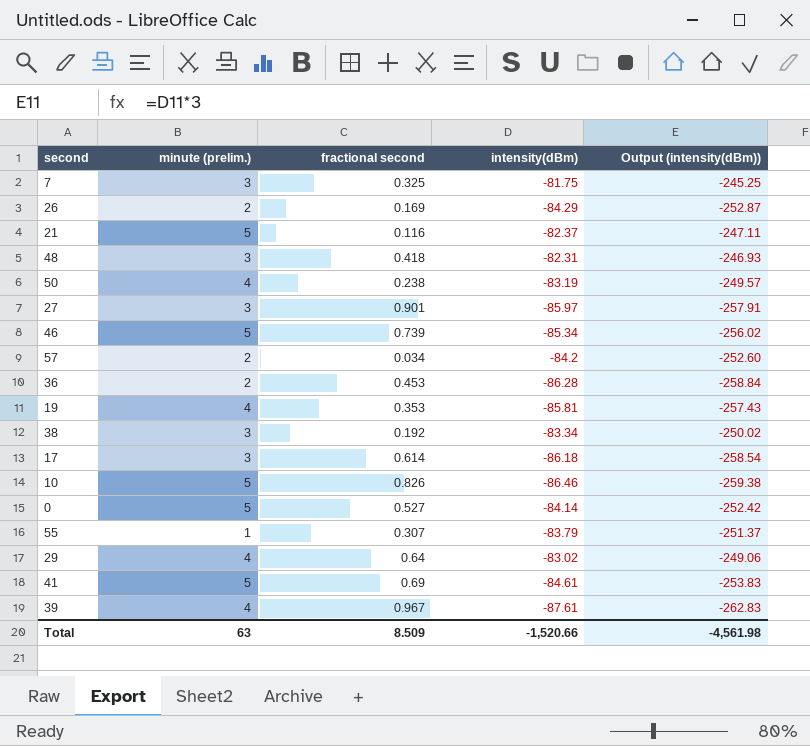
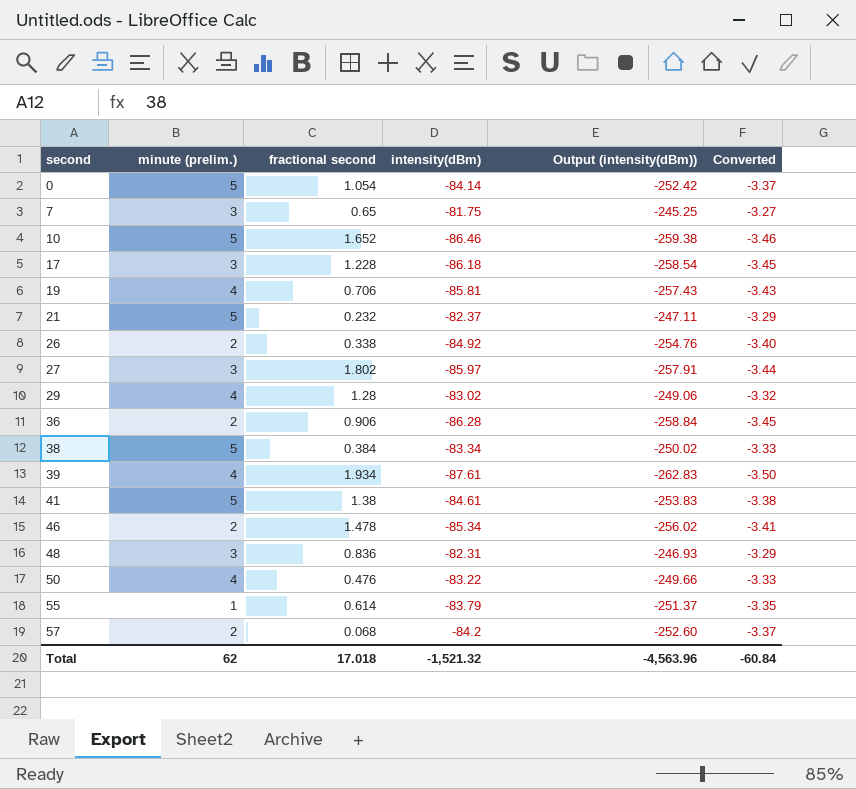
row order: none -> second ascending
column Converted | formula: none -> [intensity(dBm)] * 0.04
0 | fractional second: 0.527 -> 1.054
7 | fractional second: 0.325 -> 0.65
10 | fractional second: 0.826 -> 1.652
17 | fractional second: 0.614 -> 1.228
19 | fractional second: 0.353 -> 0.706
21 | fractional second: 0.116 -> 0.232
26 | fractional second: 0.169 -> 0.338
26 | intensity(dBm): -84.29 -> -84.92
26 | Output (intensity(dBm)): -252.87 -> -254.76
27 | fractional second: 0.901 -> 1.802
29 | fractional second: 0.64 -> 1.28
36 | fractional second: 0.453 -> 0.906
38 | minute (prelim.): 3 -> 5
38 | fractional second: 0.192 -> 0.384
39 | fractional second: 0.967 -> 1.934
41 | fractional second: 0.69 -> 1.38
46 | minute (prelim.): 5 -> 2
46 | fractional second: 0.739 -> 1.478
48 | fractional second: 0.418 -> 0.836
50 | fractional second: 0.238 -> 0.476
50 | intensity(dBm): -83.19 -> -83.22
50 | Output (intensity(dBm)): -249.57 -> -249.66
55 | fractional second: 0.307 -> 0.614
57 | fractional second: 0.034 -> 0.068
Total | minute (prelim.): 63 -> 62
Total | fractional second: 8.509 -> 17.018
Total | intensity(dBm): -1,520.66 -> -1,521.32
Total | Output (intensity(dBm)): -4,561.98 -> -4,563.96

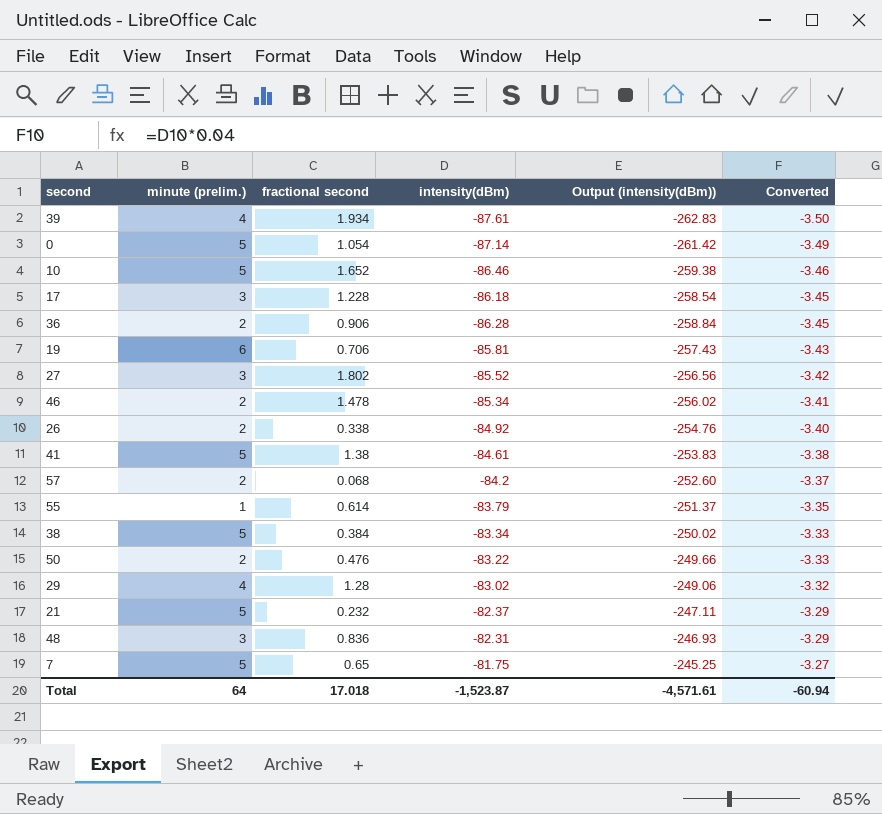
row order: second ascending -> Converted ascending
0 | intensity(dBm): -84.14 -> -87.14
0 | Output (intensity(dBm)): -252.42 -> -261.42
0 | Converted: -3.37 -> -3.49
19 | minute (prelim.): 4 -> 6
27 | intensity(dBm): -85.97 -> -85.52
27 | Output (intensity(dBm)): -257.91 -> -256.56
27 | Converted: -3.44 -> -3.42
50 | minute (prelim.): 4 -> 2
7 | minute (prelim.): 3 -> 5
Total | minute (prelim.): 62 -> 64
Total | intensity(dBm): -1,521.32 -> -1,523.87
Total | Output (intensity(dBm)): -4,563.96 -> -4,571.61
Total | Converted: -60.84 -> -60.94

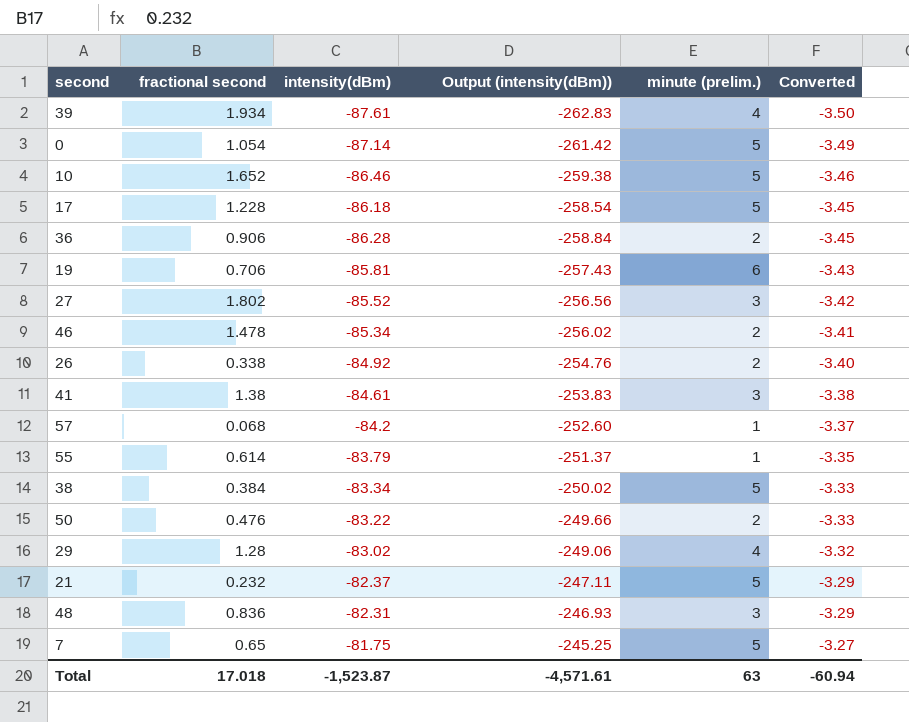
column minute (prelim.) | position: 2 -> 5
17 | minute (prelim.): 3 -> 5
41 | minute (prelim.): 5 -> 3
57 | minute (prelim.): 2 -> 1
Total | minute (prelim.): 64 -> 63

